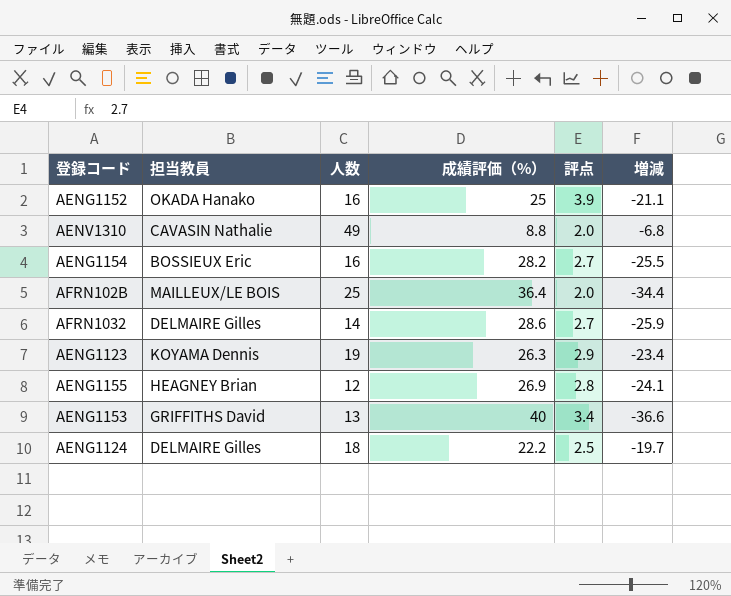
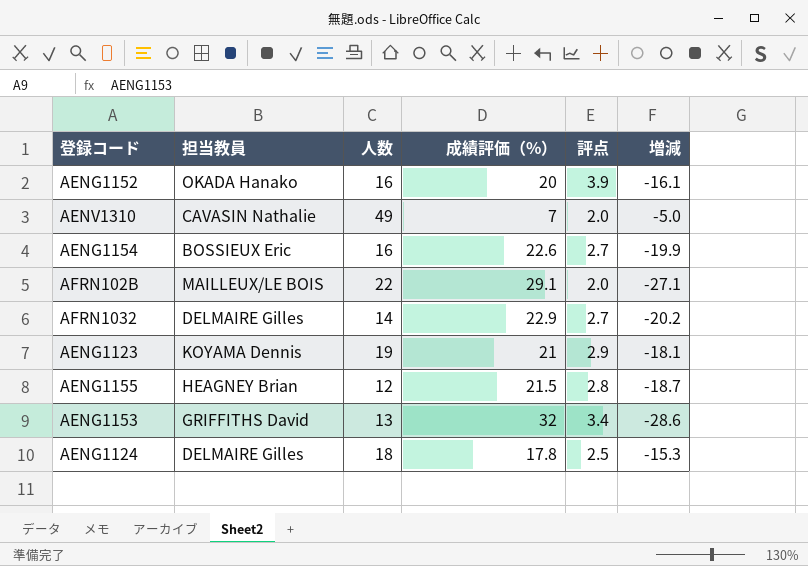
AENG1152 | 成績評価（%）: 25 -> 20
AENG1152 | 増減: -21.1 -> -16.1
AENV1310 | 成績評価（%）: 8.8 -> 7
AENV1310 | 増減: -6.8 -> -5.0
AENG1154 | 成績評価（%）: 28.2 -> 22.6
AENG1154 | 増減: -25.5 -> -19.9
AFRN102B | 人数: 25 -> 22
AFRN102B | 成績評価（%）: 36.4 -> 29.1
AFRN102B | 増減: -34.4 -> -27.1
AFRN1032 | 成績評価（%）: 28.6 -> 22.9
AFRN1032 | 増減: -25.9 -> -20.2
AENG1123 | 成績評価（%）: 26.3 -> 21
AENG1123 | 増減: -23.4 -> -18.1
AENG1155 | 成績評価（%）: 26.9 -> 21.5
AENG1155 | 増減: -24.1 -> -18.7
AENG1153 | 成績評価（%）: 40 -> 32
AENG1153 | 増減: -36.6 -> -28.6
AENG1124 | 成績評価（%）: 22.2 -> 17.8
AENG1124 | 増減: -19.7 -> -15.3

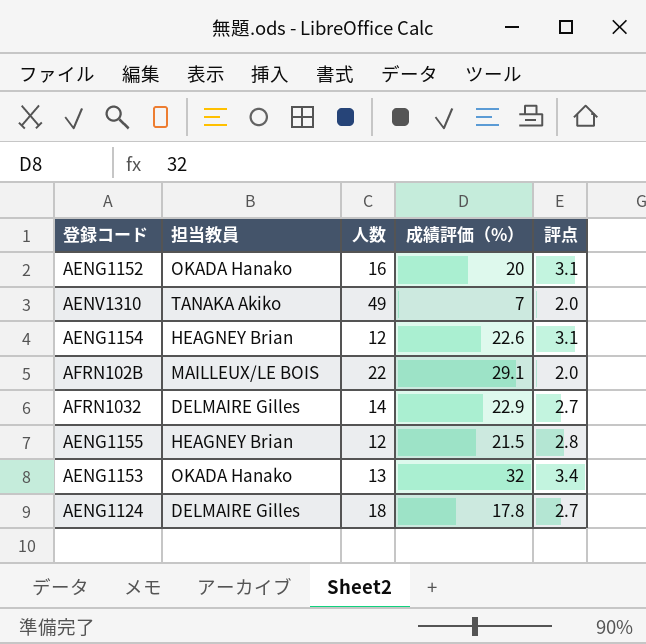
column 増減 | formula: [評点] - [成績評価（%）] -> none
row AENG1123: KOYAMA Dennis | 19 | 21 | 2.9 | -18.1 -> none
AENG1152 | 評点: 3.9 -> 3.1
AENV1310 | 担当教員: CAVASIN Nathalie -> TANAKA Akiko
AENG1154 | 担当教員: BOSSIEUX Eric -> HEAGNEY Brian
AENG1154 | 人数: 16 -> 12
AENG1154 | 評点: 2.7 -> 3.1
AENG1153 | 担当教員: GRIFFITHS David -> OKADA Hanako
AENG1124 | 評点: 2.5 -> 2.7

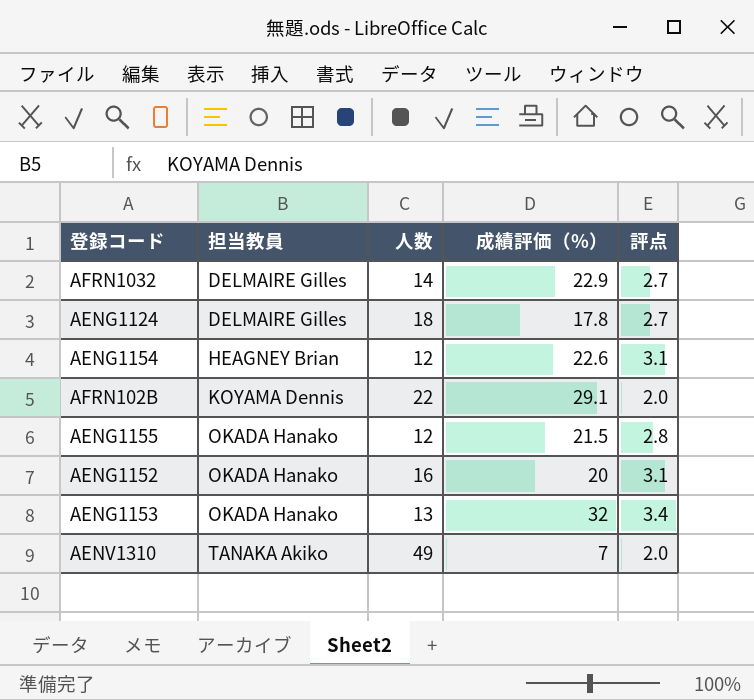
row order: none -> 担当教員 ascending
AFRN102B | 担当教員: MAILLEUX/LE BOIS -> KOYAMA Dennis
AENG1155 | 担当教員: HEAGNEY Brian -> OKADA Hanako

